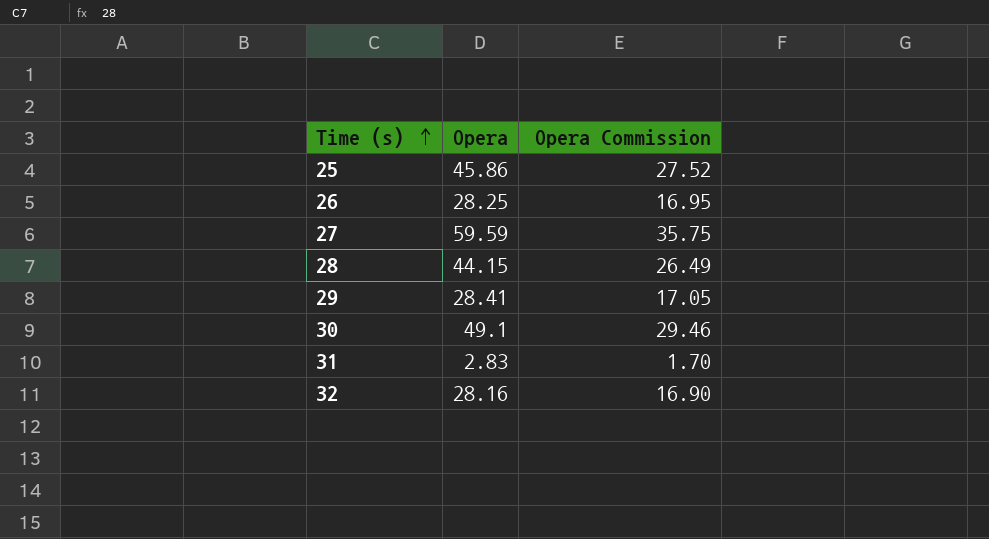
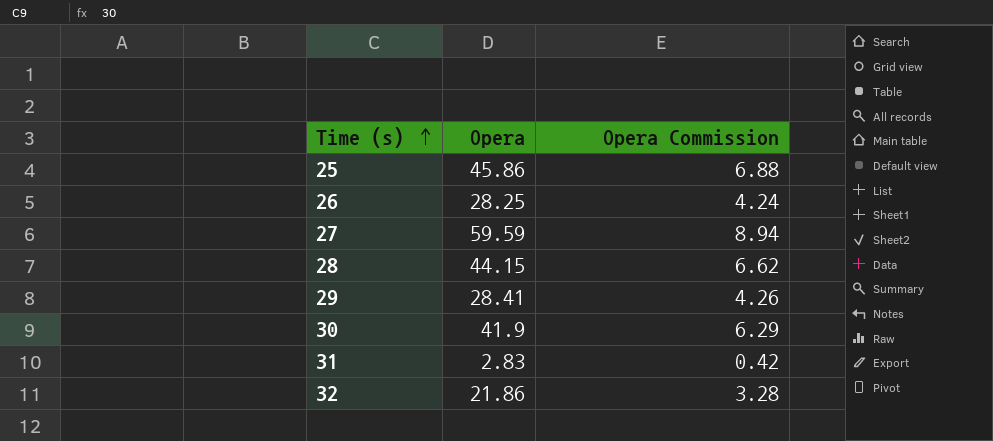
column Opera Commission | formula: [Opera] * 0.6 -> [Opera] * 0.15
30 | Opera: 49.1 -> 41.9
32 | Opera: 28.16 -> 21.86

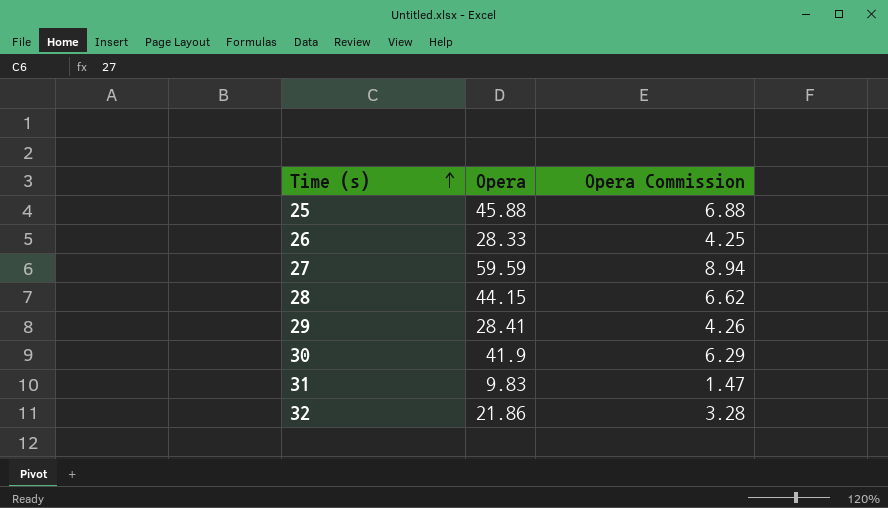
25 | Opera: 45.86 -> 45.88
26 | Opera: 28.25 -> 28.33
26 | Opera Commission: 4.24 -> 4.25
31 | Opera: 2.83 -> 9.83
31 | Opera Commission: 0.42 -> 1.47

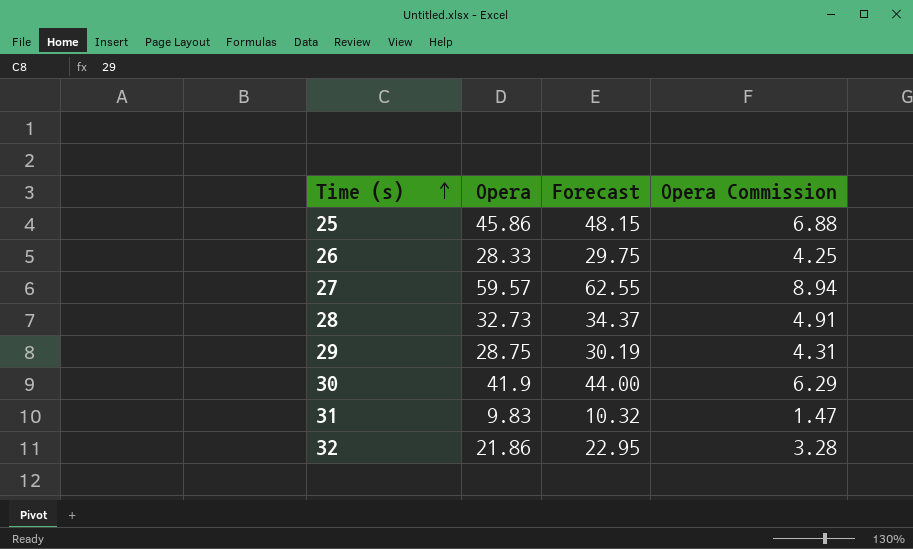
column Forecast | formula: none -> [Opera] * 1.05
25 | Opera: 45.88 -> 45.86
27 | Opera: 59.59 -> 59.57
28 | Opera: 44.15 -> 32.73
28 | Opera Commission: 6.62 -> 4.91
29 | Opera: 28.41 -> 28.75
29 | Opera Commission: 4.26 -> 4.31

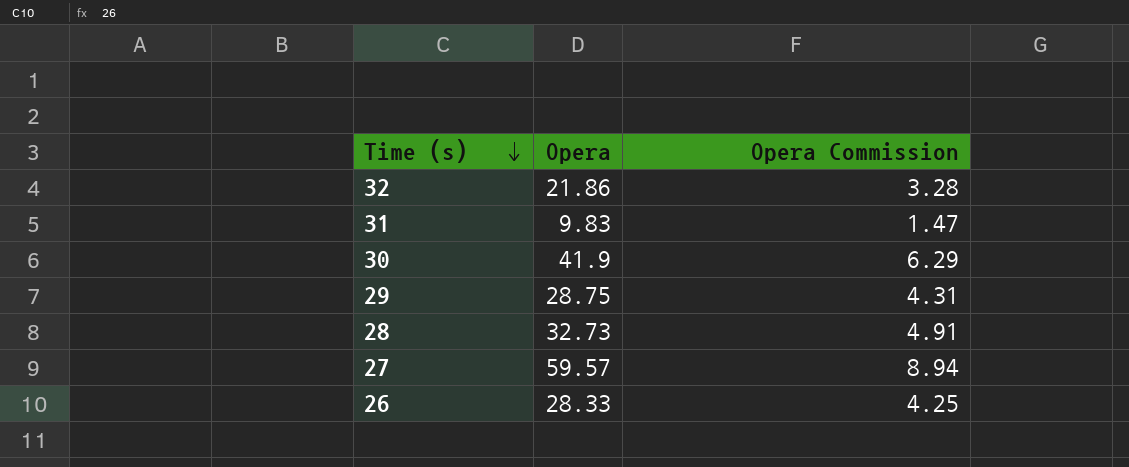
row order: Time (s) ascending -> Time (s) descending
column Forecast | formula: [Opera] * 1.05 -> none
row 25: 45.86 | 48.15 | 6.88 -> none

